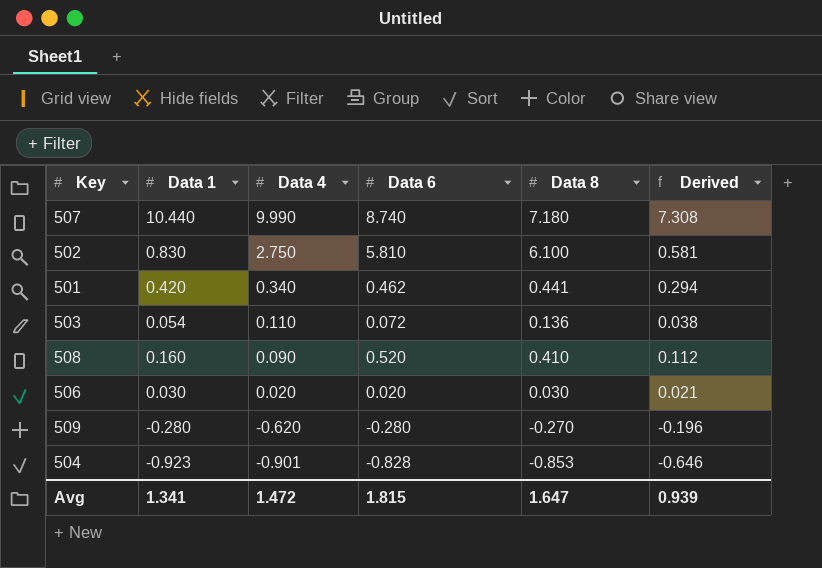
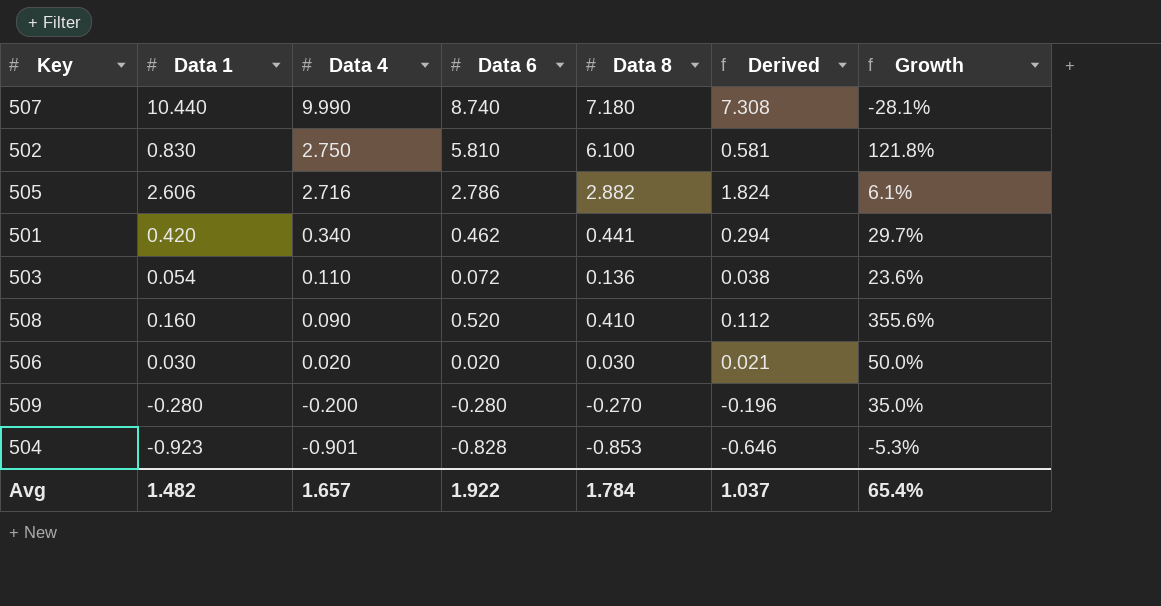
column Growth | formula: none -> ([Data 8] - [Data 4]) / [Data 4]
row 505: none -> 2.606 | 2.716 | 2.786 | 2.882 | 1.824 | 6.1%
509 | Data 4: -0.620 -> -0.200
Avg | Data 1: 1.341 -> 1.482
Avg | Data 4: 1.472 -> 1.657
Avg | Data 6: 1.815 -> 1.922
Avg | Data 8: 1.647 -> 1.784
Avg | Derived: 0.939 -> 1.037

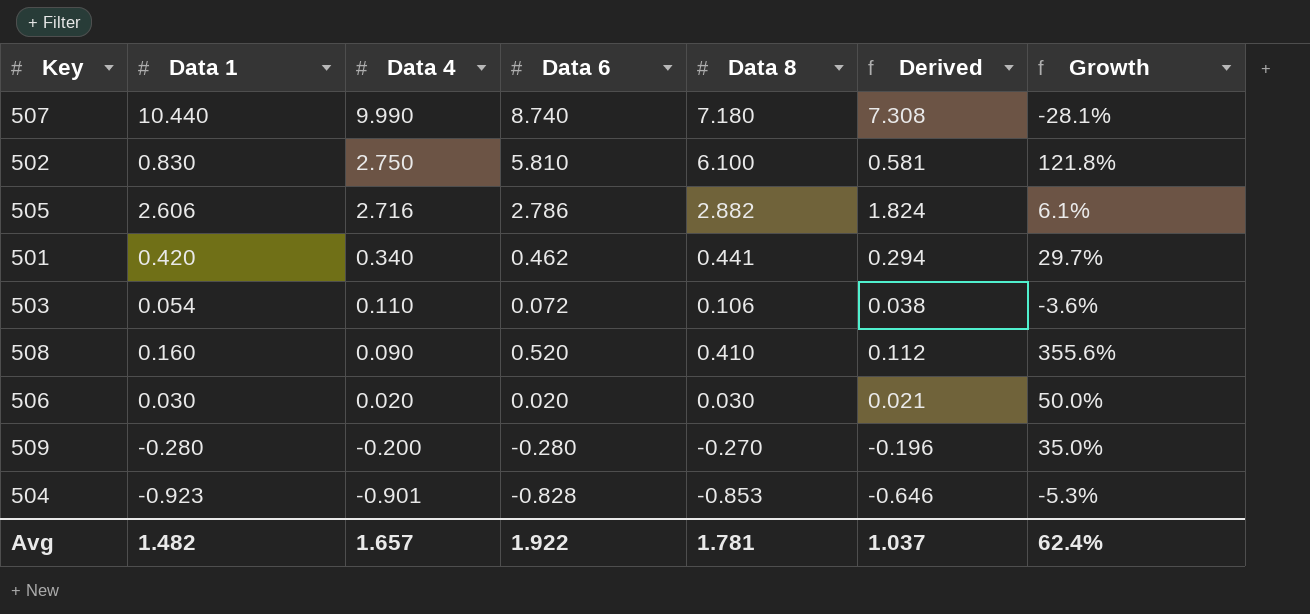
503 | Data 8: 0.136 -> 0.106
503 | Growth: 23.6% -> -3.6%
Avg | Data 8: 1.784 -> 1.781
Avg | Growth: 65.4% -> 62.4%

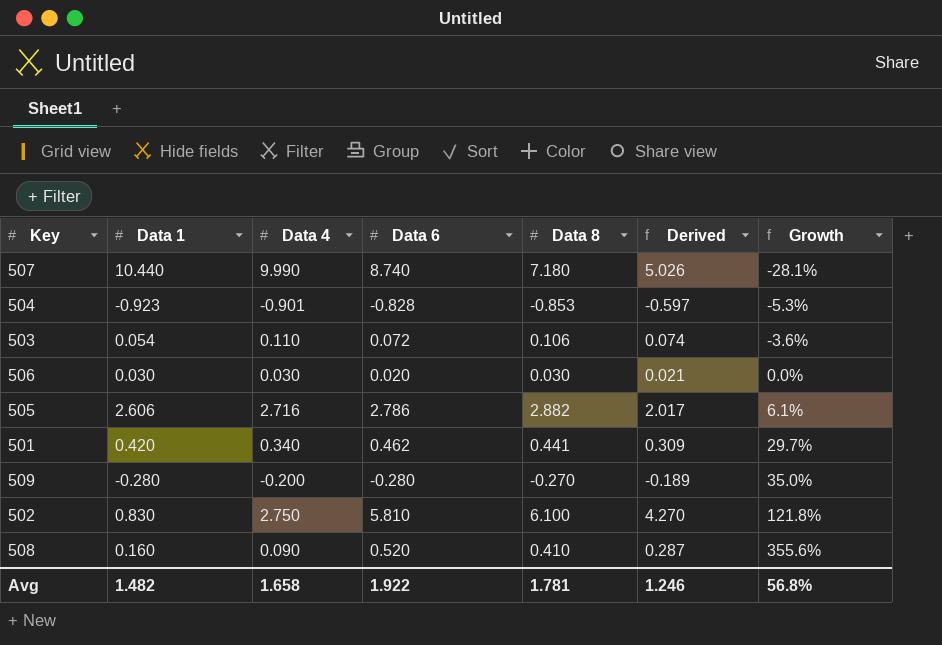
row order: Data 4 descending -> Growth ascending
column Derived | formula: [Data 1] * 0.7 -> [Data 8] * 0.7
506 | Data 4: 0.020 -> 0.030
506 | Growth: 50.0% -> 0.0%
Avg | Data 4: 1.657 -> 1.658
Avg | Derived: 1.037 -> 1.246
Avg | Growth: 62.4% -> 56.8%

